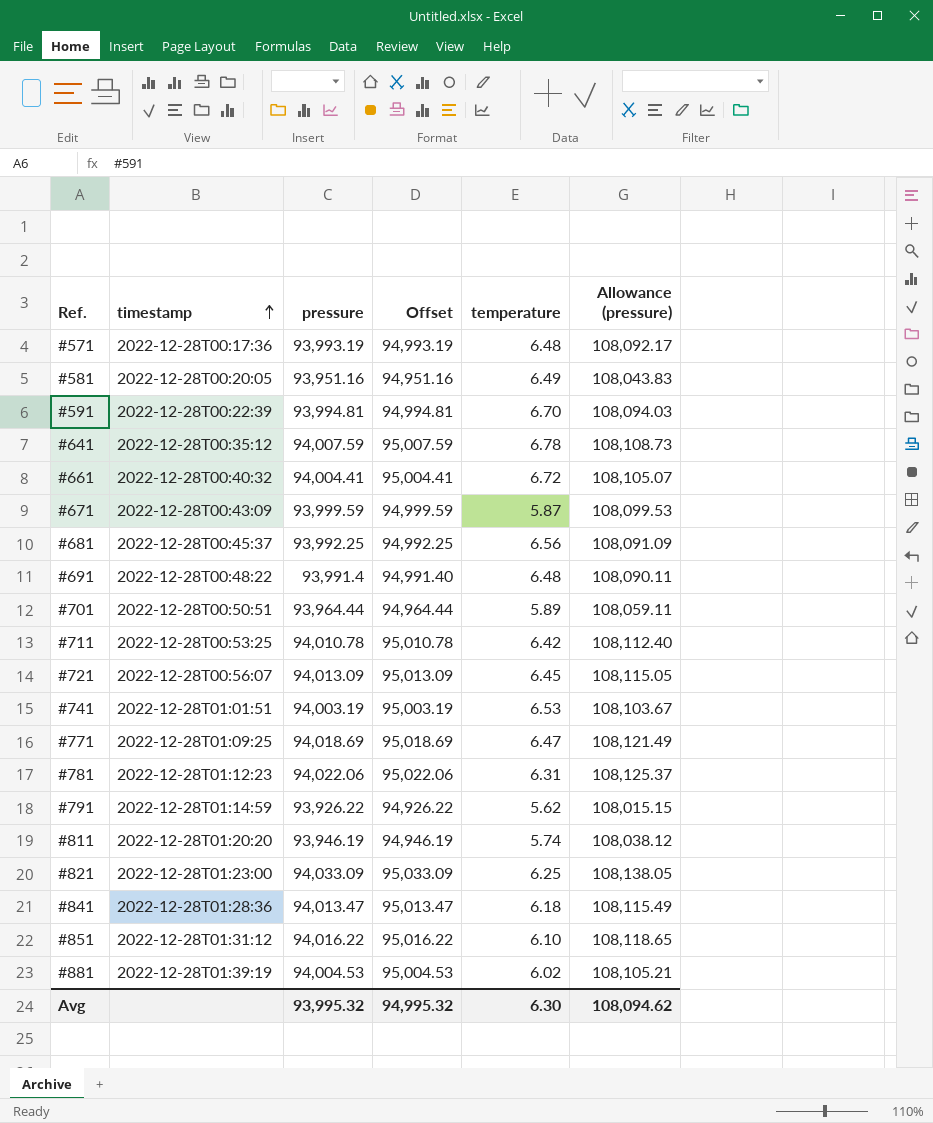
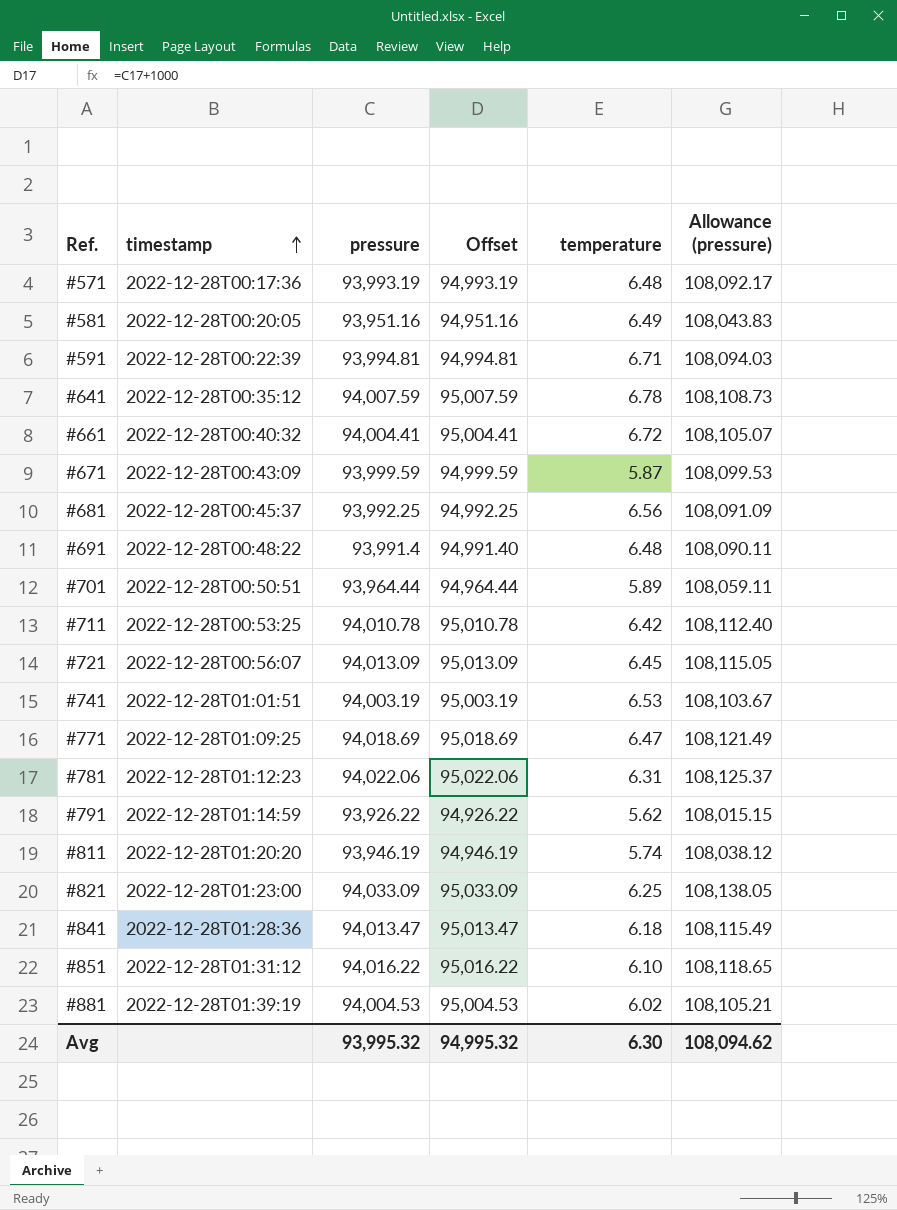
#591 | temperature: 6.70 -> 6.71

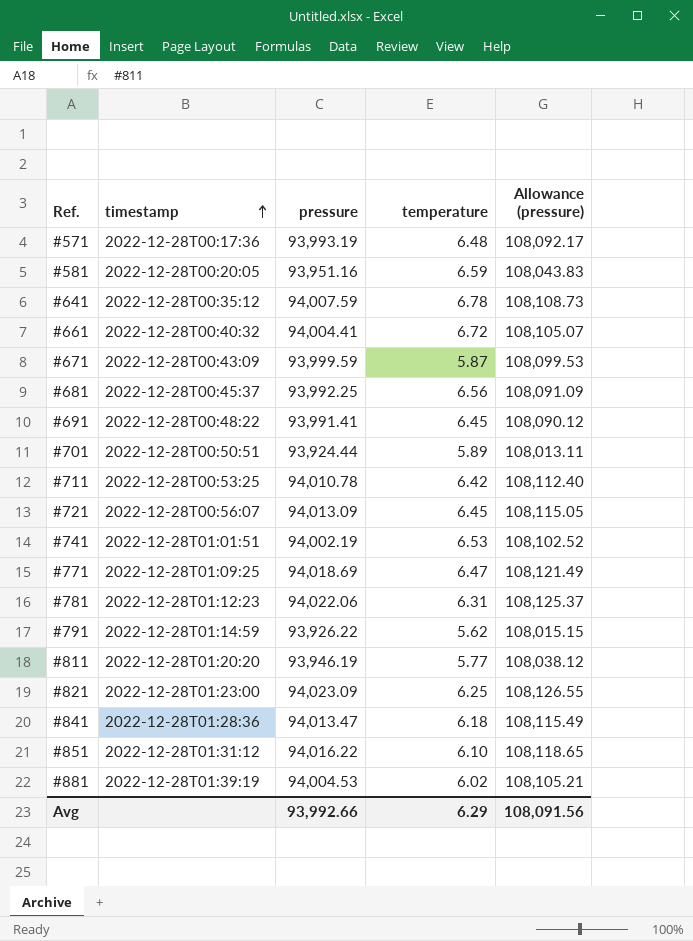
column Offset | formula: [pressure] + 1000 -> none
row #591: 2022-12-28T00:22:39 | 93,994.81 | 94,994.81 | 6.71 | 108,094.03 -> none
#581 | temperature: 6.49 -> 6.59
#691 | pressure: 93,991.4 -> 93,991.41
#691 | temperature: 6.48 -> 6.45
#691 | Allowance (pressure): 108,090.11 -> 108,090.12
#701 | pressure: 93,964.44 -> 93,924.44
#701 | Allowance (pressure): 108,059.11 -> 108,013.11
#741 | pressure: 94,003.19 -> 94,002.19
#741 | Allowance (pressure): 108,103.67 -> 108,102.52
#811 | temperature: 5.74 -> 5.77
#821 | pressure: 94,033.09 -> 94,023.09
#821 | Allowance (pressure): 108,138.05 -> 108,126.55
Avg | pressure: 93,995.32 -> 93,992.66
Avg | temperature: 6.30 -> 6.29
Avg | Allowance (pressure): 108,094.62 -> 108,091.56

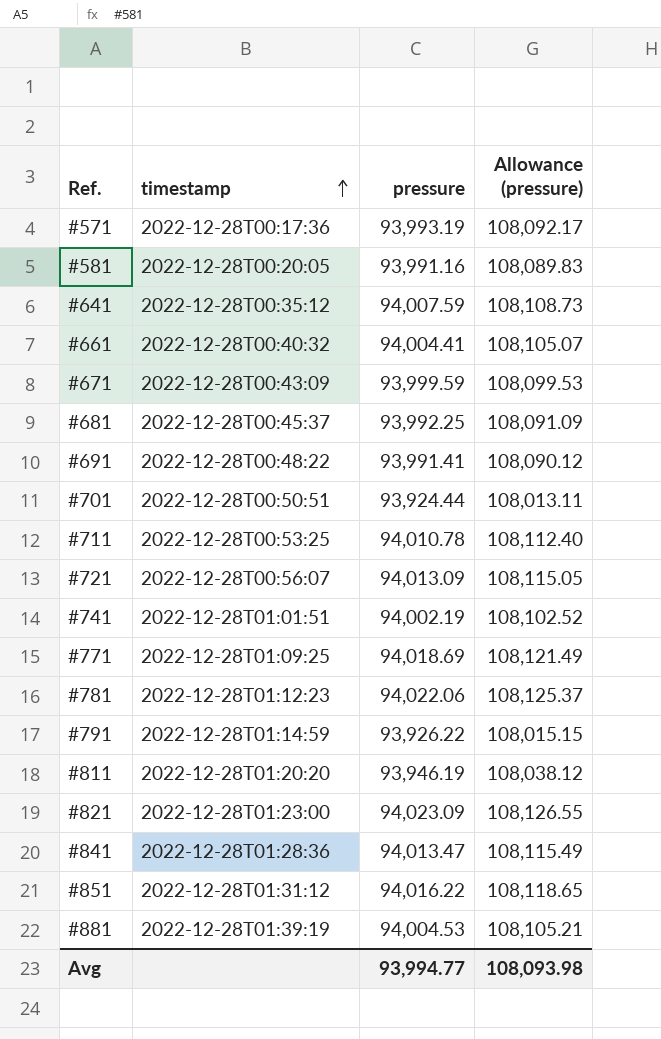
column temperature | position: 4 -> none
#581 | pressure: 93,951.16 -> 93,991.16
#581 | Allowance (pressure): 108,043.83 -> 108,089.83
Avg | pressure: 93,992.66 -> 93,994.77
Avg | Allowance (pressure): 108,091.56 -> 108,093.98

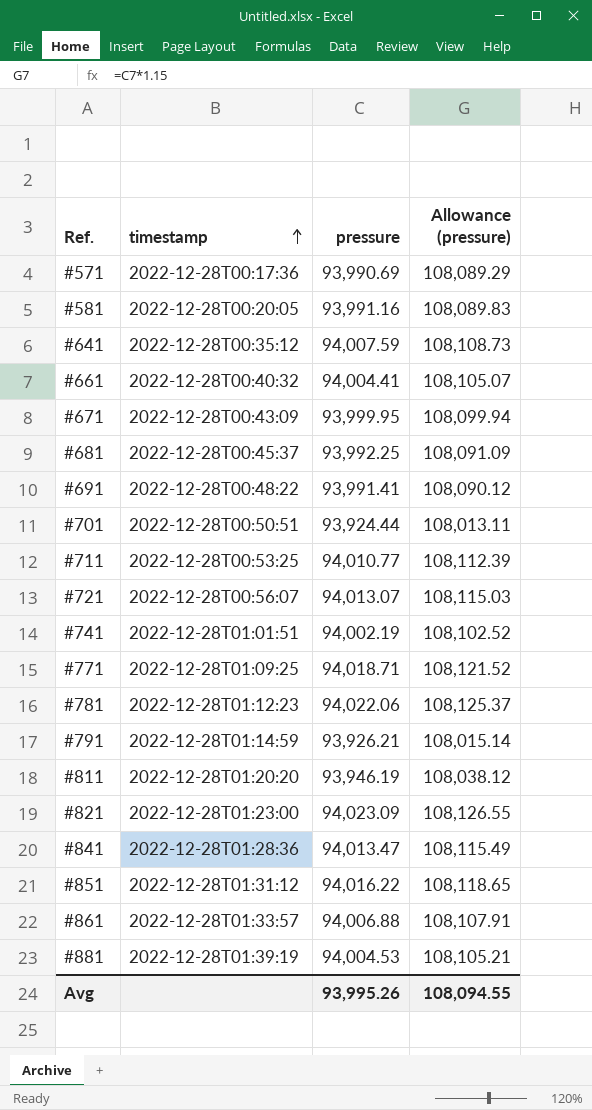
#571 | pressure: 93,993.19 -> 93,990.69
#571 | Allowance (pressure): 108,092.17 -> 108,089.29
#671 | pressure: 93,999.59 -> 93,999.95
#671 | Allowance (pressure): 108,099.53 -> 108,099.94
#711 | pressure: 94,010.78 -> 94,010.77
#711 | Allowance (pressure): 108,112.40 -> 108,112.39
#721 | pressure: 94,013.09 -> 94,013.07
#721 | Allowance (pressure): 108,115.05 -> 108,115.03
#771 | pressure: 94,018.69 -> 94,018.71
#771 | Allowance (pressure): 108,121.49 -> 108,121.52
#791 | pressure: 93,926.22 -> 93,926.21
#791 | Allowance (pressure): 108,015.15 -> 108,015.14
row #861: none -> 2022-12-28T01:33:57 | 94,006.88 | 108,107.91
Avg | pressure: 93,994.77 -> 93,995.26
Avg | Allowance (pressure): 108,093.98 -> 108,094.55

